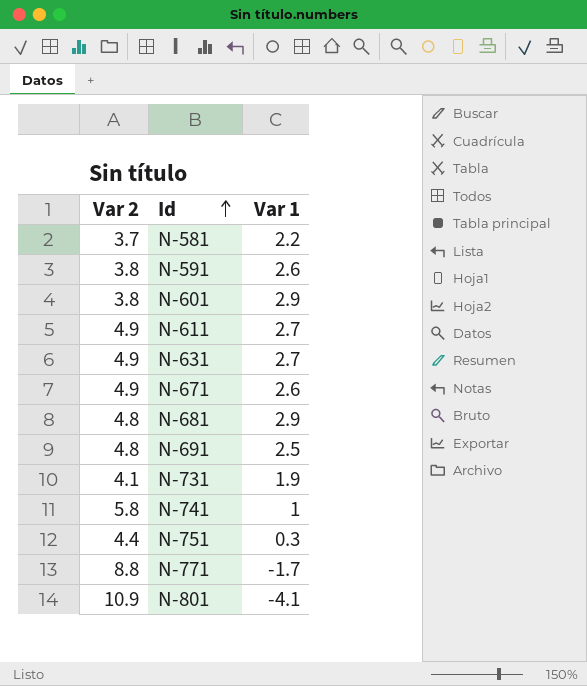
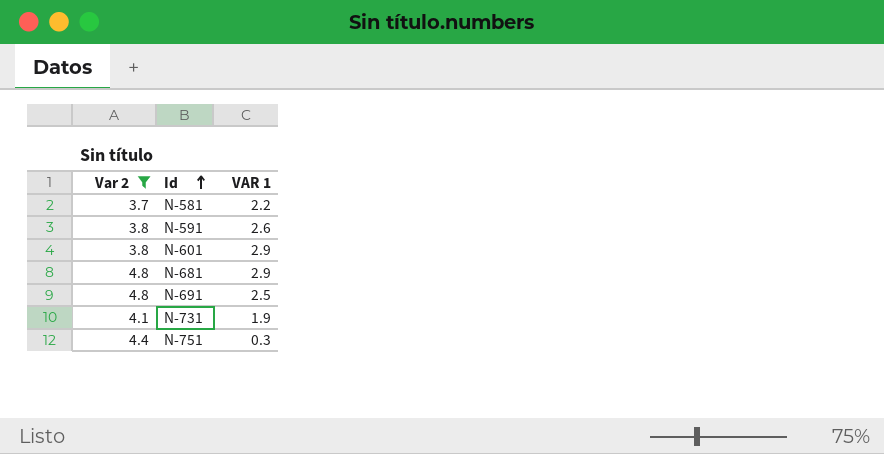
filter: none -> Var 2 <= 4.8
column name: Var 1 -> VAR 1

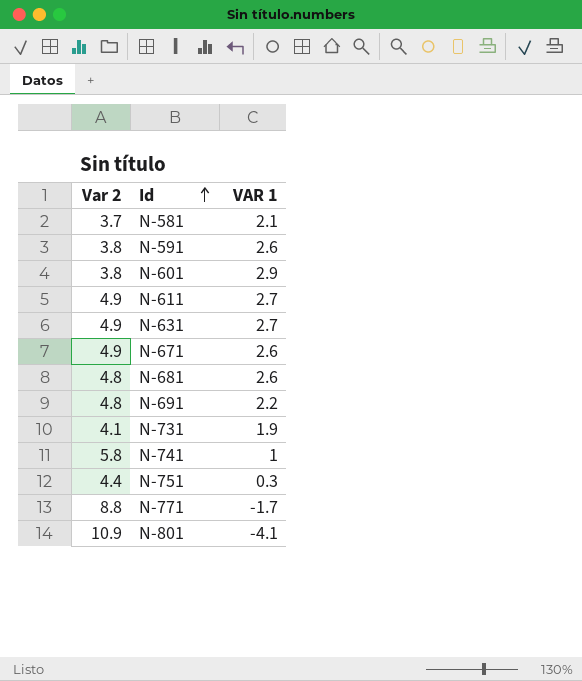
filter: Var 2 <= 4.8 -> none
N-581 | VAR 1: 2.2 -> 2.1
N-681 | VAR 1: 2.9 -> 2.6
N-691 | VAR 1: 2.5 -> 2.2

